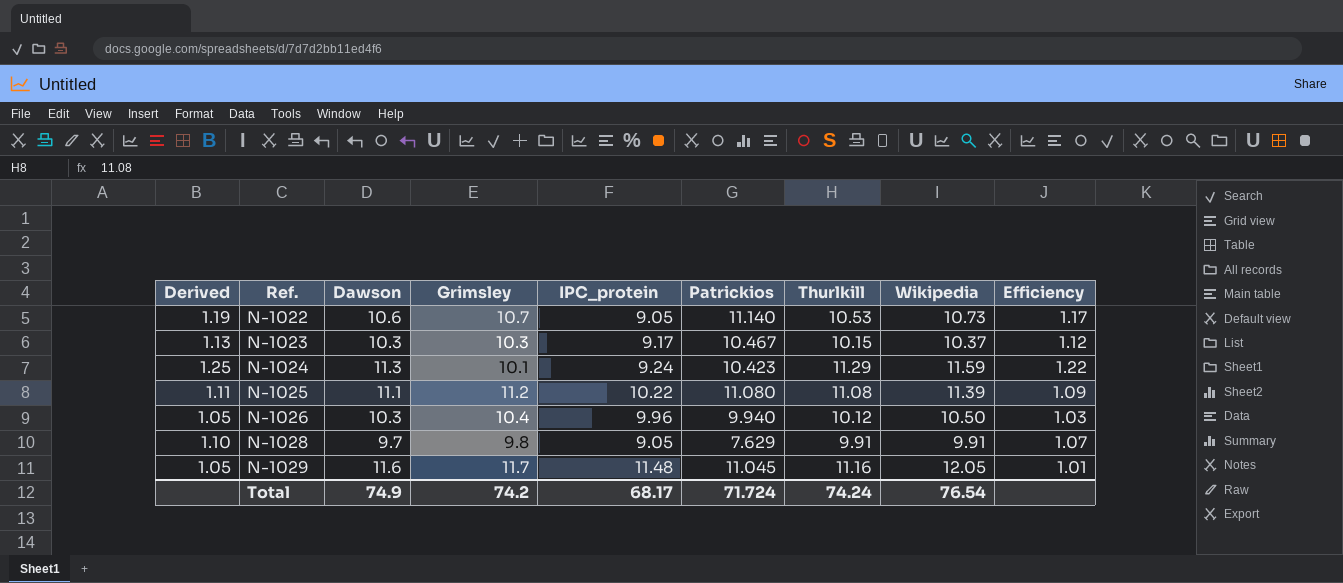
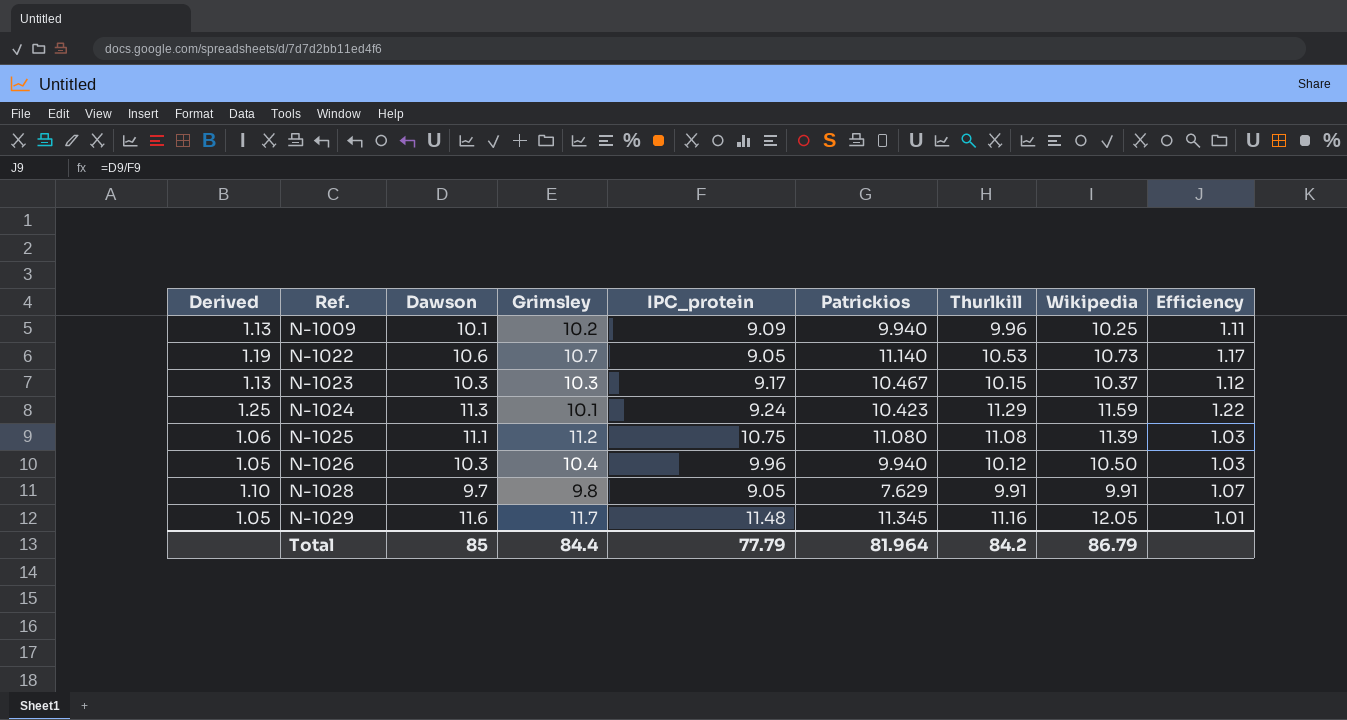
row N-1009: none -> 1.13 | 10.1 | 10.2 | 9.09 | 9.940 | 9.96 | 10.25 | 1.11
N-1025 | Derived: 1.11 -> 1.06
N-1025 | IPC_protein: 10.22 -> 10.75
N-1025 | Efficiency: 1.09 -> 1.03
N-1029 | Patrickios: 11.045 -> 11.345
Total | Dawson: 74.9 -> 85
Total | Grimsley: 74.2 -> 84.4
Total | IPC_protein: 68.17 -> 77.79
Total | Patrickios: 71.724 -> 81.964
Total | Thurlkill: 74.24 -> 84.2
Total | Wikipedia: 76.54 -> 86.79

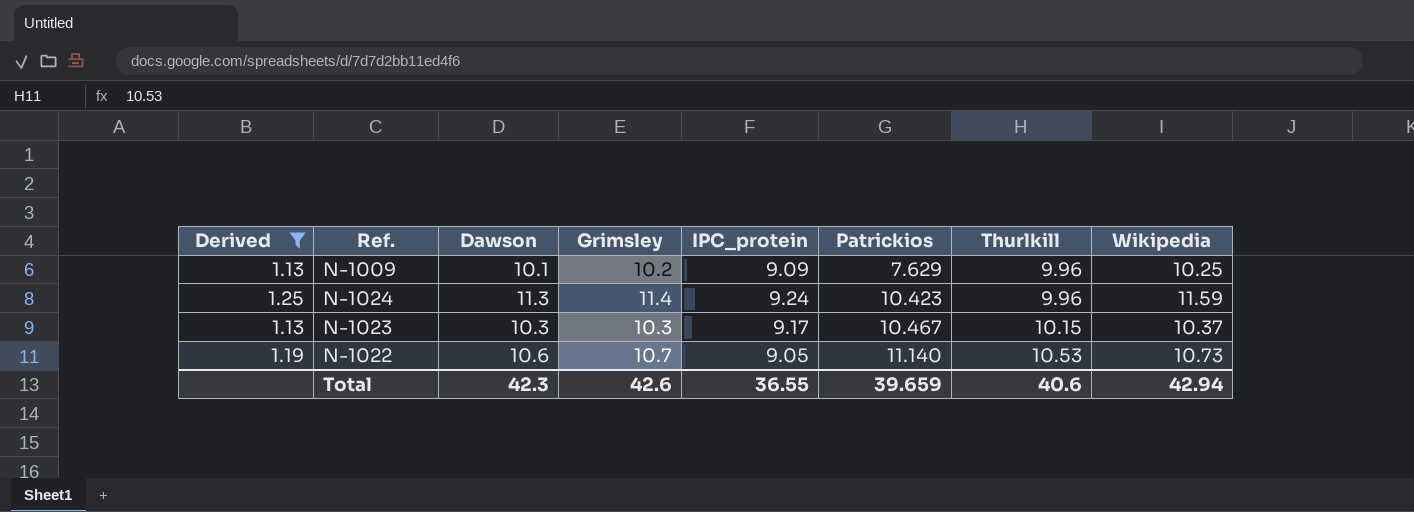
filter: none -> Derived >= 1.13
row order: Ref. ascending -> Patrickios ascending
column Efficiency | formula: [Dawson] / [IPC_protein] -> none
N-1009 | Patrickios: 9.940 -> 7.629
N-1024 | Grimsley: 10.1 -> 11.4
N-1024 | Thurlkill: 11.29 -> 9.96
Total | Dawson: 85 -> 42.3
Total | Grimsley: 84.4 -> 42.6
Total | IPC_protein: 77.79 -> 36.55
Total | Patrickios: 81.964 -> 39.659
Total | Thurlkill: 84.2 -> 40.6
Total | Wikipedia: 86.79 -> 42.94

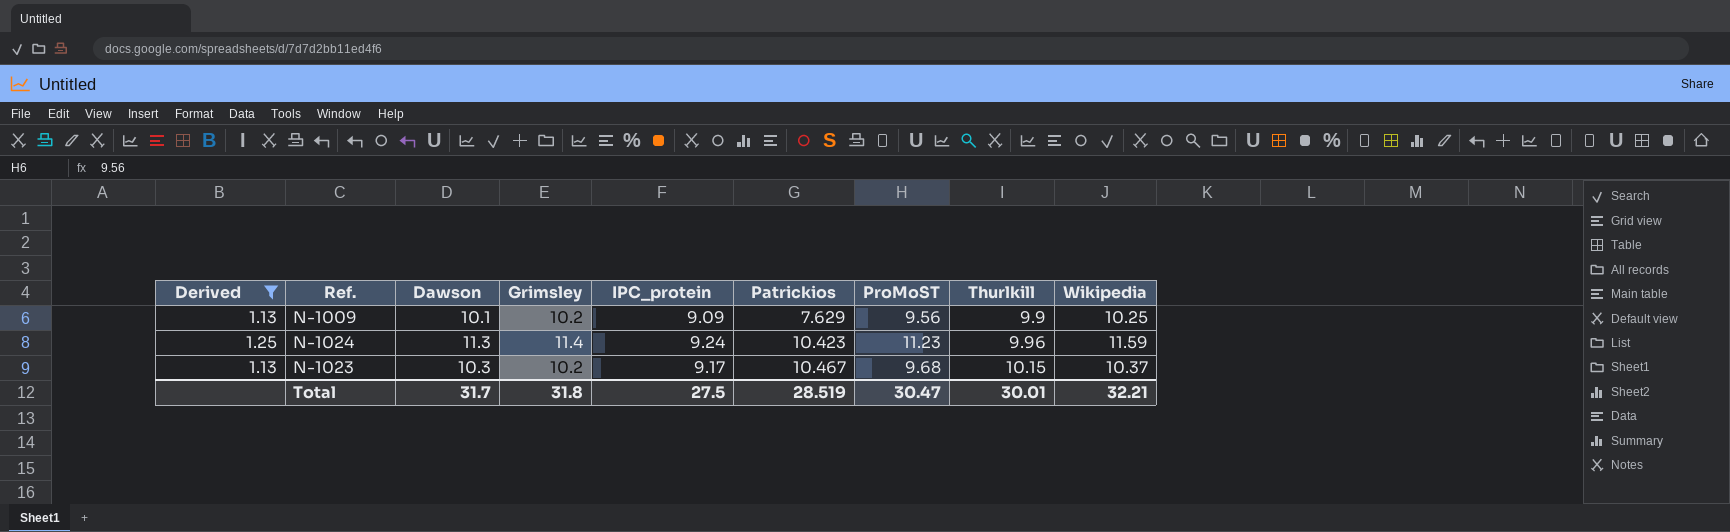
column ProMoST | position: none -> 7
row N-1022: 1.19 | 10.6 | 10.7 | 9.05 | 11.140 | 10.53 | 10.73 -> none
N-1009 | Thurlkill: 9.96 -> 9.9
N-1023 | Grimsley: 10.3 -> 10.2
Total | Dawson: 42.3 -> 31.7
Total | Grimsley: 42.6 -> 31.8
Total | IPC_protein: 36.55 -> 27.5
Total | Patrickios: 39.659 -> 28.519
Total | Thurlkill: 40.6 -> 30.01
Total | Wikipedia: 42.94 -> 32.21

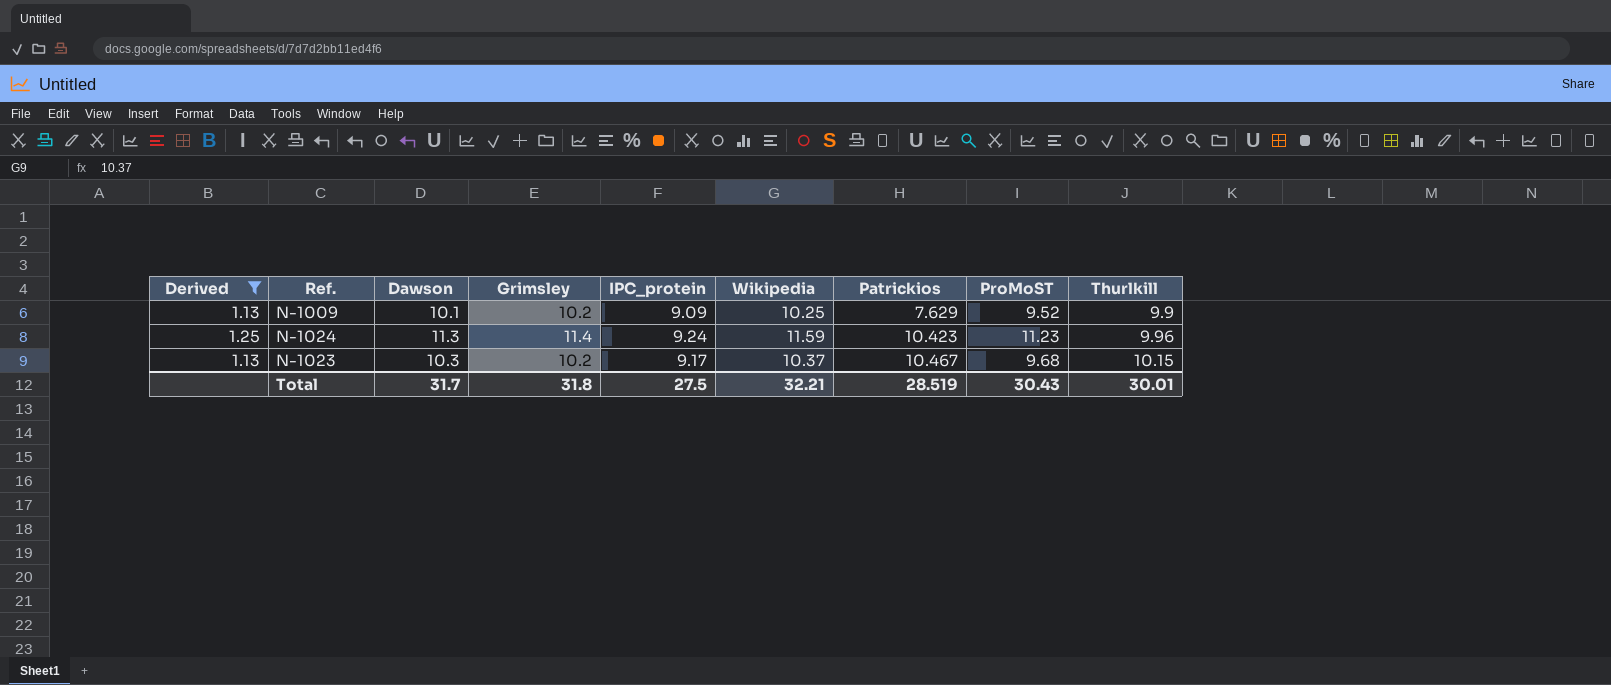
column Wikipedia | position: 9 -> 6
N-1009 | ProMoST: 9.56 -> 9.52
Total | ProMoST: 30.47 -> 30.43

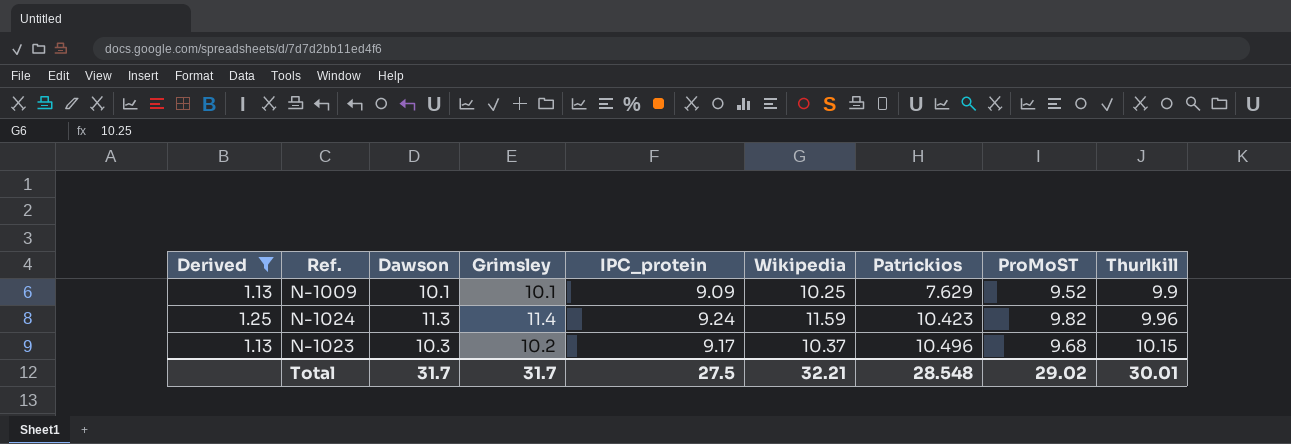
N-1009 | Grimsley: 10.2 -> 10.1
N-1024 | ProMoST: 11.23 -> 9.82
N-1023 | Patrickios: 10.467 -> 10.496
Total | Grimsley: 31.8 -> 31.7
Total | Patrickios: 28.519 -> 28.548
Total | ProMoST: 30.43 -> 29.02

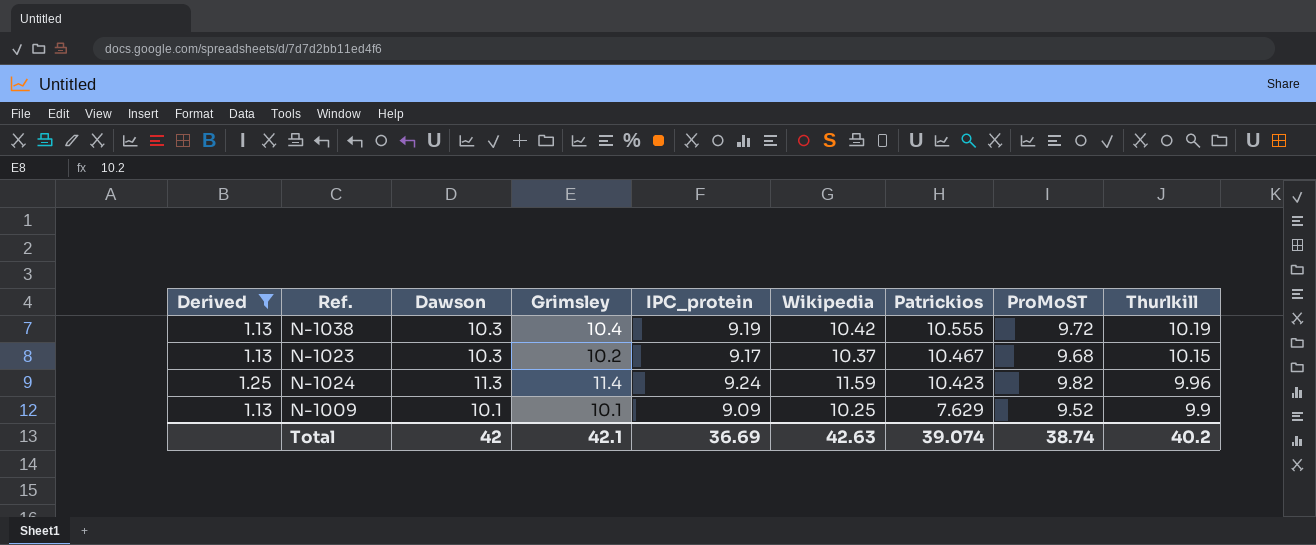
row order: Patrickios ascending -> Patrickios descending
row N-1038: none -> 1.13 | 10.3 | 10.4 | 9.19 | 10.42 | 10.555 | 9.72 | 10.19
N-1023 | Patrickios: 10.496 -> 10.467
Total | Dawson: 31.7 -> 42
Total | Grimsley: 31.7 -> 42.1
Total | IPC_protein: 27.5 -> 36.69
Total | Wikipedia: 32.21 -> 42.63
Total | Patrickios: 28.548 -> 39.074
Total | ProMoST: 29.02 -> 38.74
Total | Thurlkill: 30.01 -> 40.2

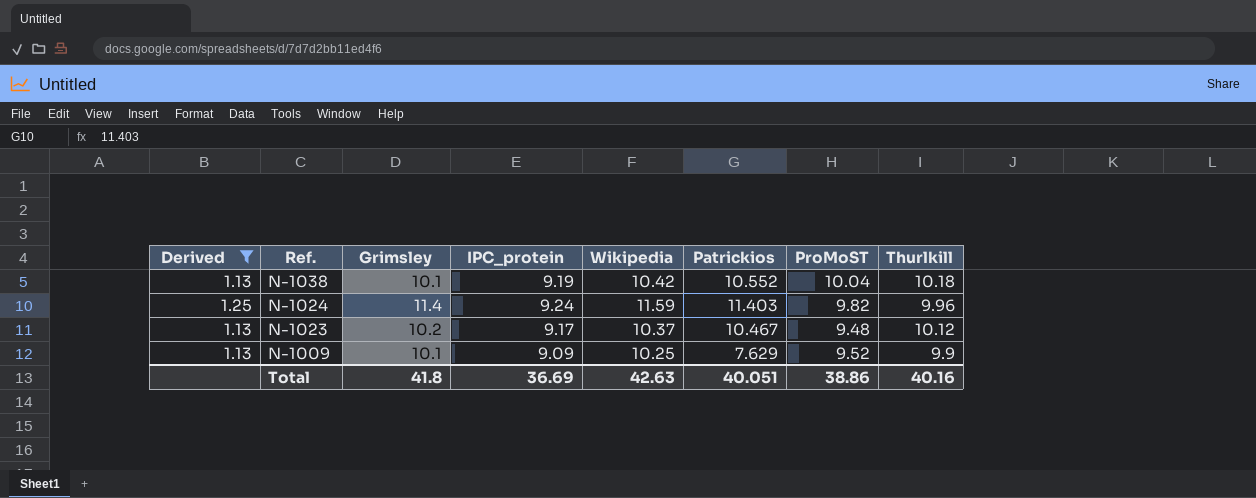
row order: Patrickios descending -> Ref. descending
column Dawson | position: 3 -> none
N-1038 | Grimsley: 10.4 -> 10.1
N-1038 | Patrickios: 10.555 -> 10.552
N-1038 | ProMoST: 9.72 -> 10.04
N-1038 | Thurlkill: 10.19 -> 10.18
N-1024 | Patrickios: 10.423 -> 11.403
N-1023 | ProMoST: 9.68 -> 9.48
N-1023 | Thurlkill: 10.15 -> 10.12
Total | Grimsley: 42.1 -> 41.8
Total | Patrickios: 39.074 -> 40.051
Total | ProMoST: 38.74 -> 38.86
Total | Thurlkill: 40.2 -> 40.16

